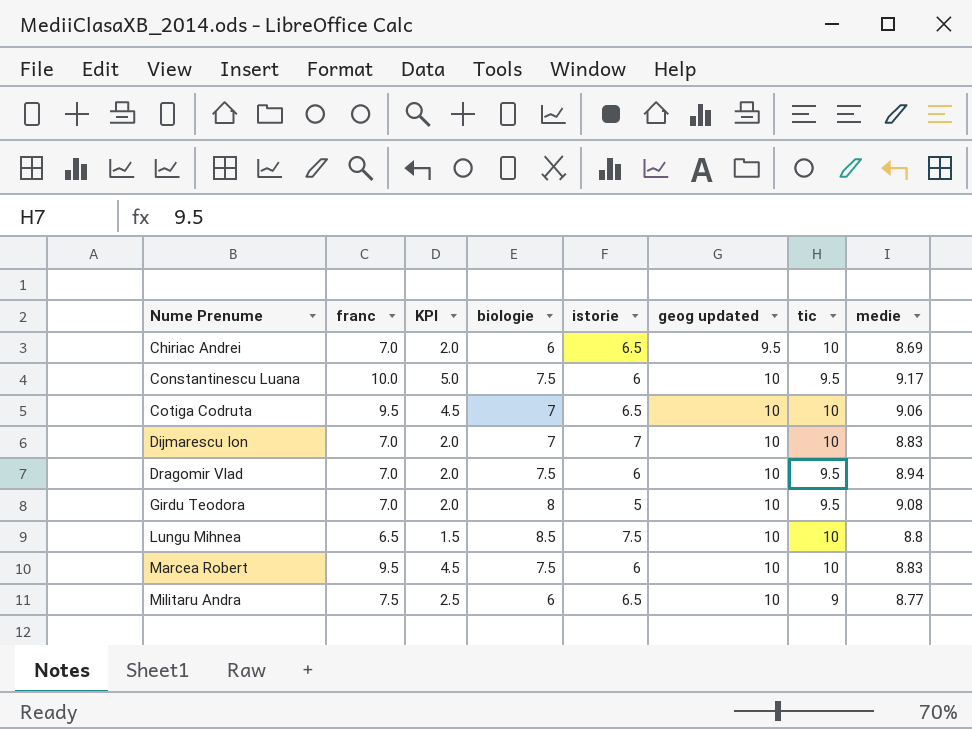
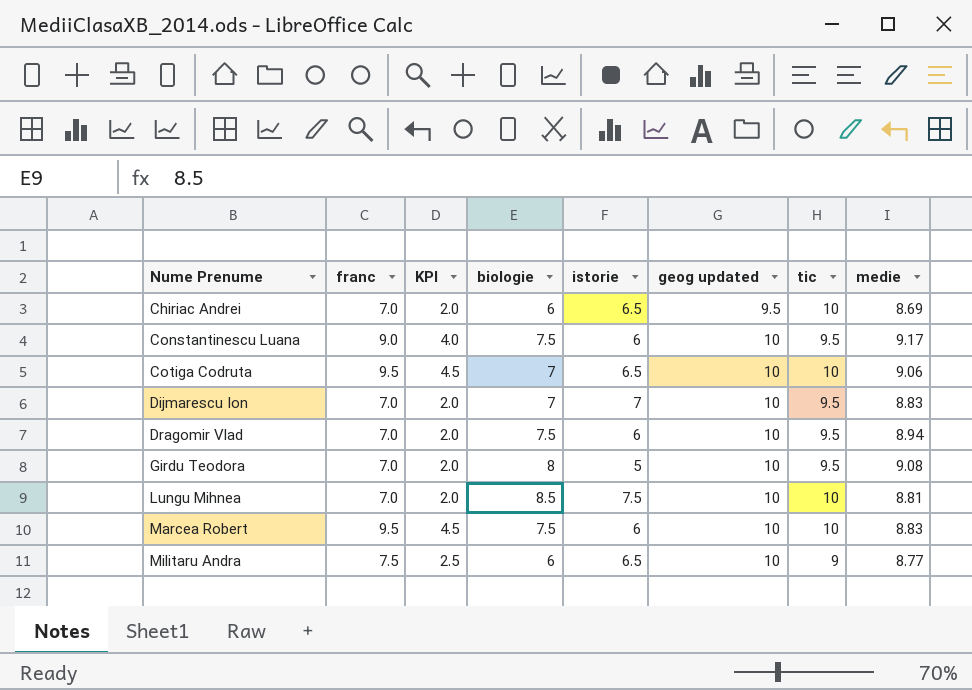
Constantinescu Luana | franc: 10.0 -> 9.0
Constantinescu Luana | KPI: 5.0 -> 4.0
Dijmarescu Ion | tic: 10 -> 9.5
Lungu Mihnea | franc: 6.5 -> 7.0
Lungu Mihnea | KPI: 1.5 -> 2.0
Lungu Mihnea | medie: 8.8 -> 8.81

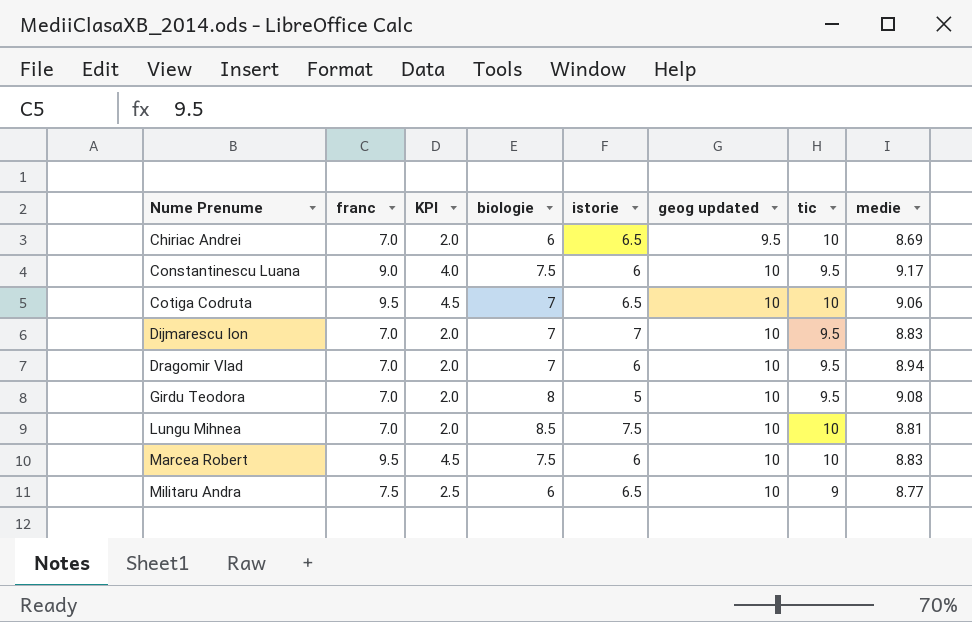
Dragomir Vlad | biologie: 7.5 -> 7

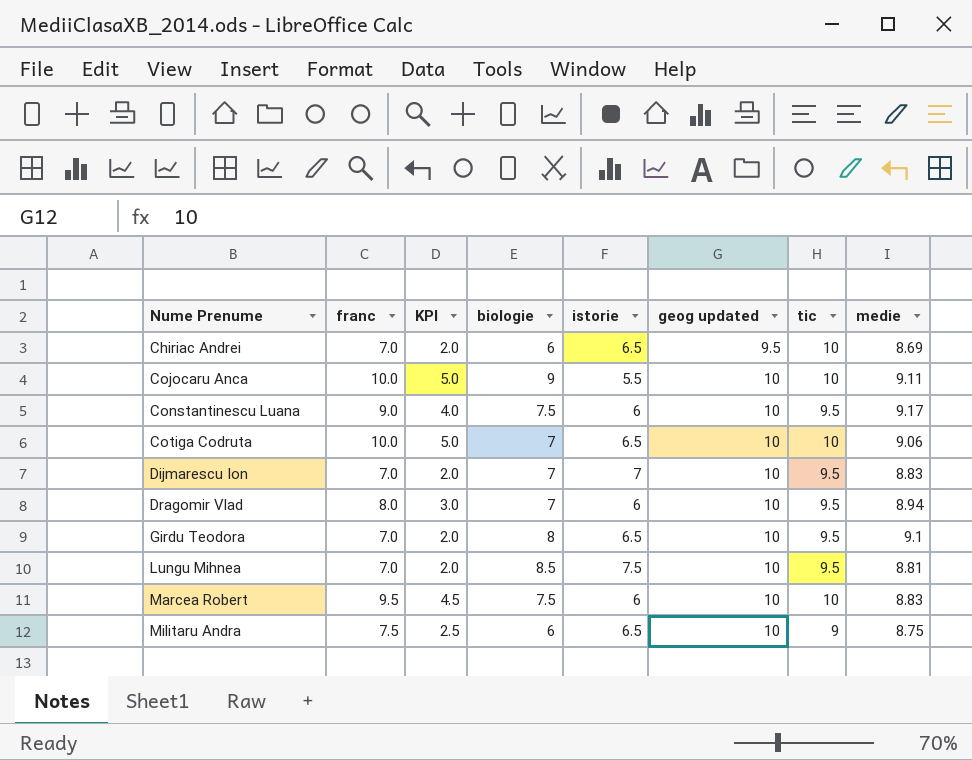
row Cojocaru Anca: none -> 10.0 | 5.0 | 9 | 5.5 | 10 | 10 | 9.11
Cotiga Codruta | franc: 9.5 -> 10.0
Cotiga Codruta | KPI: 4.5 -> 5.0
Dragomir Vlad | franc: 7.0 -> 8.0
Dragomir Vlad | KPI: 2.0 -> 3.0
Girdu Teodora | istorie: 5 -> 6.5
Girdu Teodora | medie: 9.08 -> 9.1
Lungu Mihnea | tic: 10 -> 9.5
Militaru Andra | medie: 8.77 -> 8.75

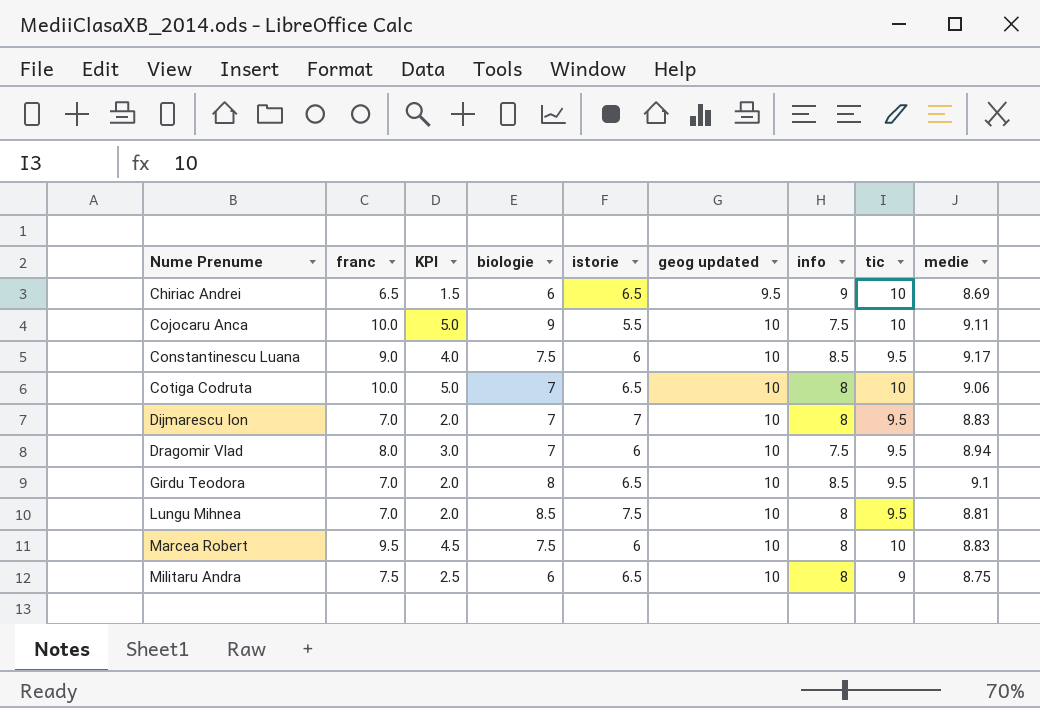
column info | position: none -> 7
Chiriac Andrei | franc: 7.0 -> 6.5
Chiriac Andrei | KPI: 2.0 -> 1.5

